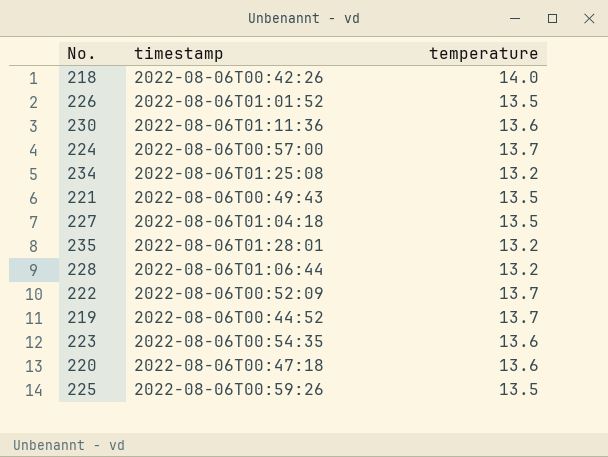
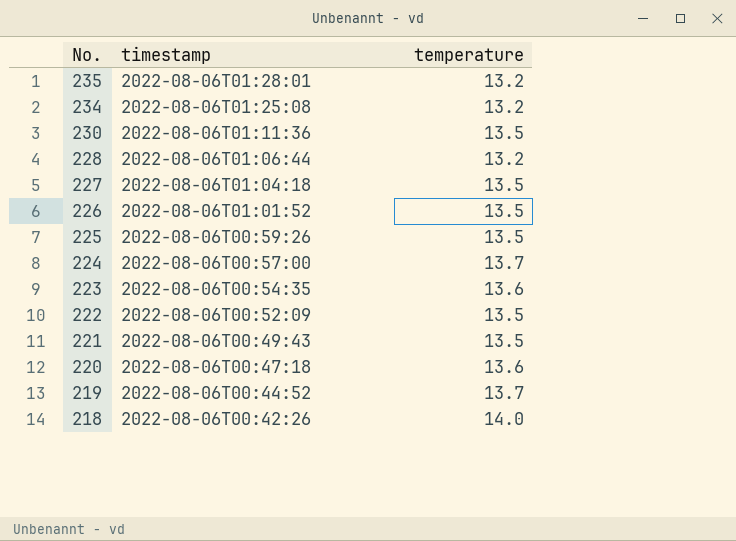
row order: none -> No. descending
230 | temperature: 13.6 -> 13.5
222 | temperature: 13.7 -> 13.5

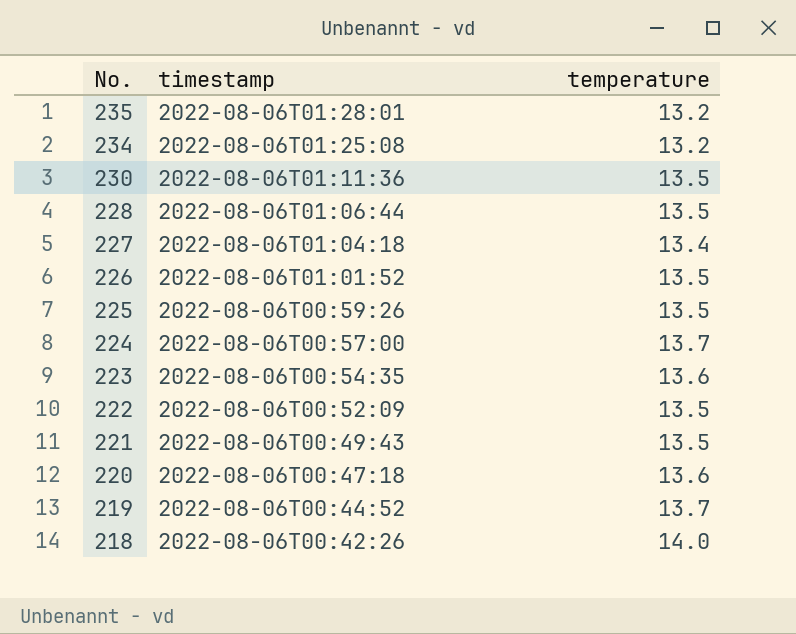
228 | temperature: 13.2 -> 13.5
227 | temperature: 13.5 -> 13.4

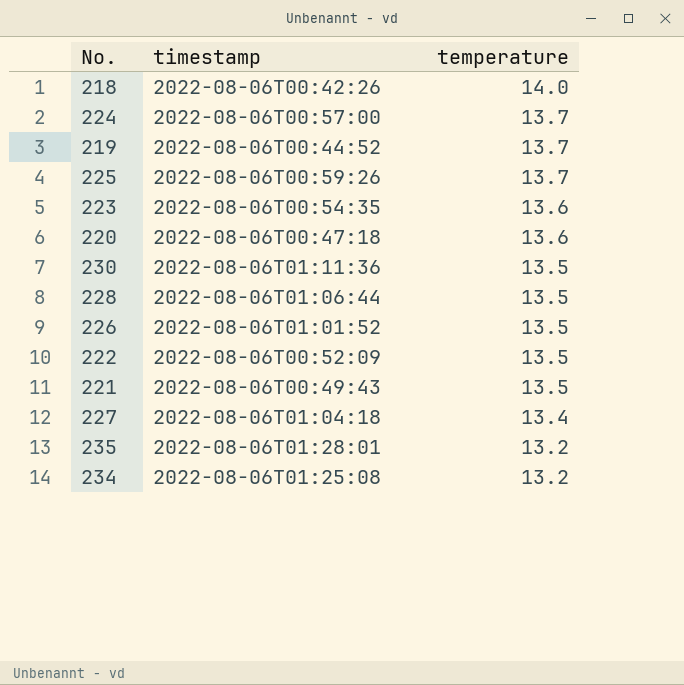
row order: No. descending -> temperature descending
225 | temperature: 13.5 -> 13.7

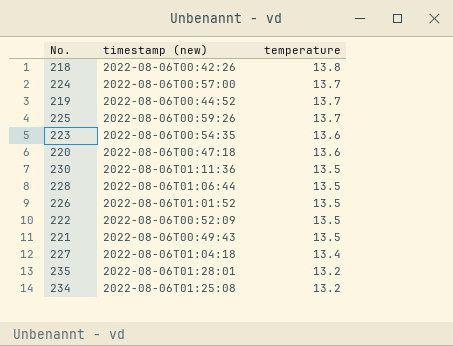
column name: timestamp -> timestamp (new)
218 | temperature: 14.0 -> 13.8

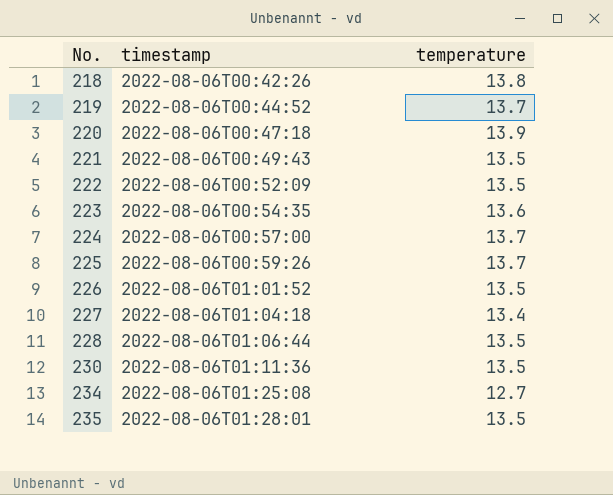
row order: temperature descending -> No. ascending
column name: timestamp (new) -> timestamp
220 | temperature: 13.6 -> 13.9
234 | temperature: 13.2 -> 12.7
235 | temperature: 13.2 -> 13.5

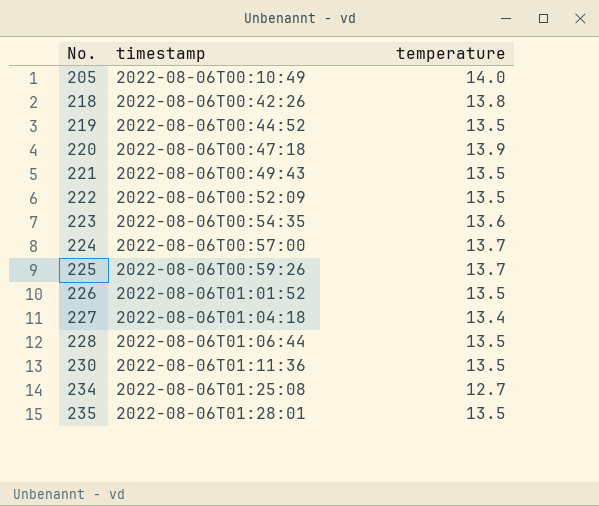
row 205: none -> 2022-08-06T00:10:49 | 14.0
219 | temperature: 13.7 -> 13.5

